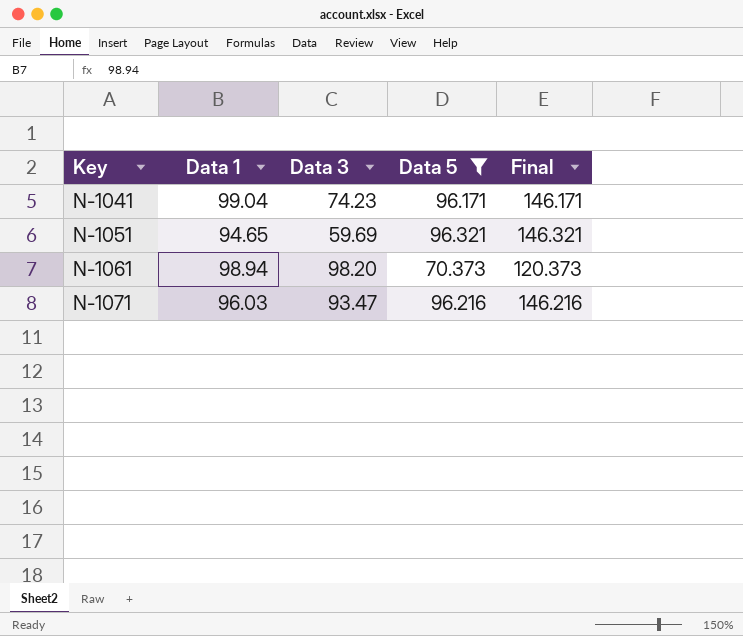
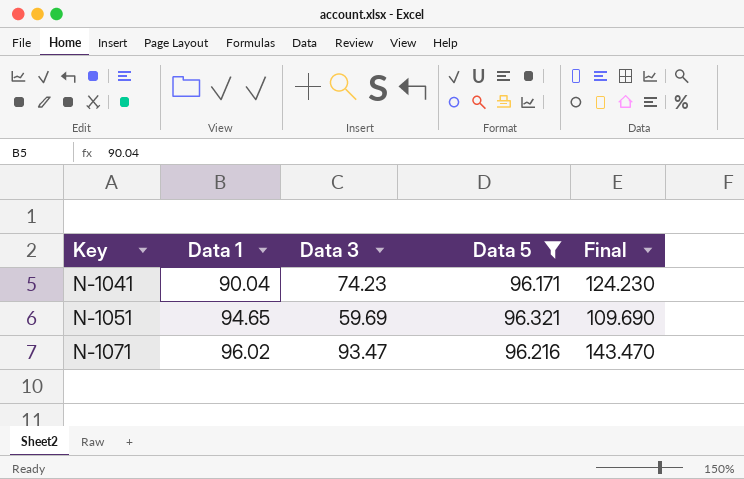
column Final | formula: [Data 5] + 50 -> [Data 3] + 50
row N-1061: 98.94 | 98.20 | 70.373 | 120.373 -> none
N-1041 | Data 1: 99.04 -> 90.04
N-1071 | Data 1: 96.03 -> 96.02

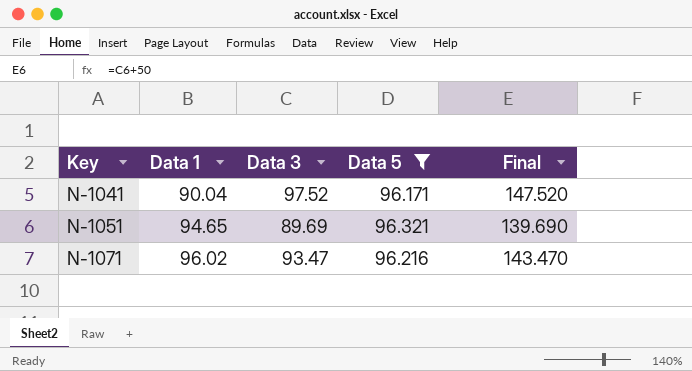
N-1041 | Data 3: 74.23 -> 97.52
N-1041 | Final: 124.230 -> 147.520
N-1051 | Data 3: 59.69 -> 89.69
N-1051 | Final: 109.690 -> 139.690

